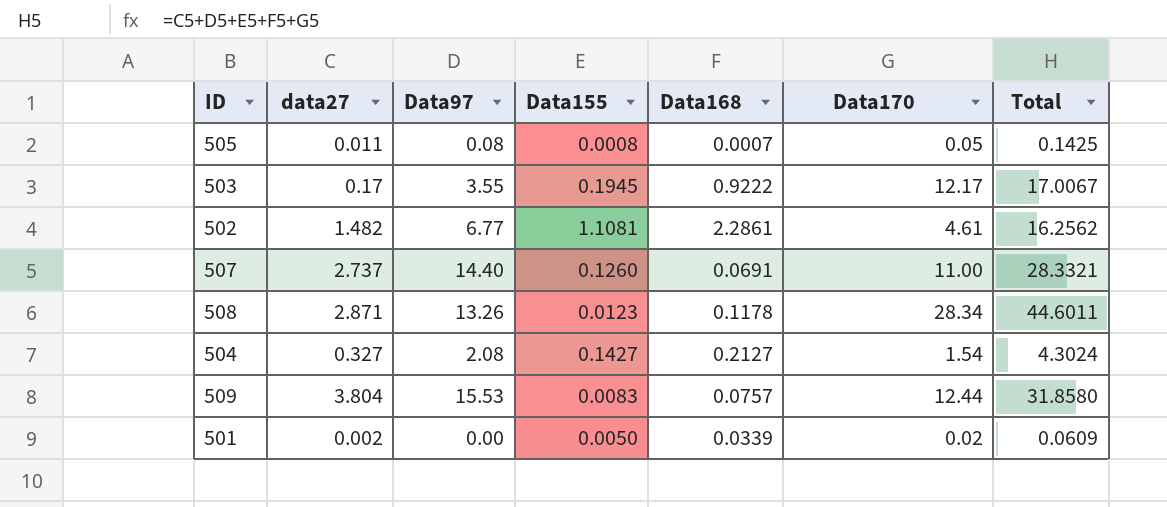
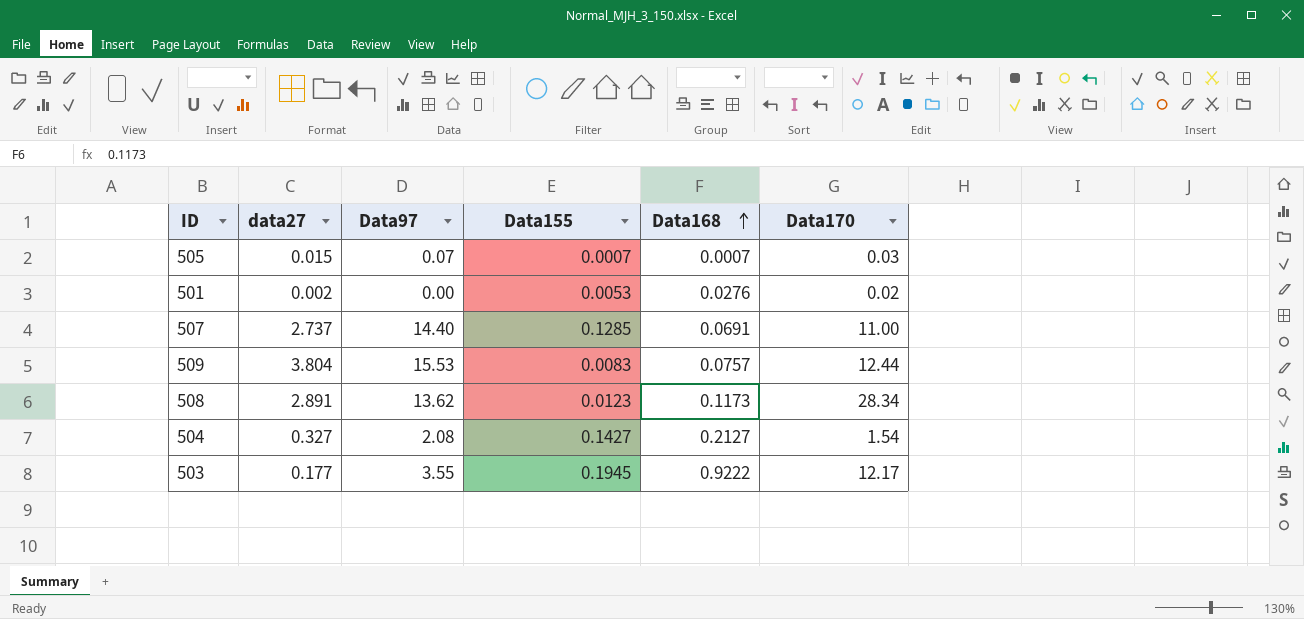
row order: none -> Data168 ascending
column Total | formula: [data27] + [Data97] + [Data155] + [Data168] + [Data170] -> none
row 502: 1.482 | 6.77 | 1.1081 | 2.2861 | 4.61 | 16.2562 -> none
505 | data27: 0.011 -> 0.015
505 | Data97: 0.08 -> 0.07
505 | Data155: 0.0008 -> 0.0007
505 | Data170: 0.05 -> 0.03
501 | Data155: 0.0050 -> 0.0053
501 | Data168: 0.0339 -> 0.0276
507 | Data155: 0.1260 -> 0.1285
508 | data27: 2.871 -> 2.891
508 | Data97: 13.26 -> 13.62
508 | Data168: 0.1178 -> 0.1173
503 | data27: 0.17 -> 0.177

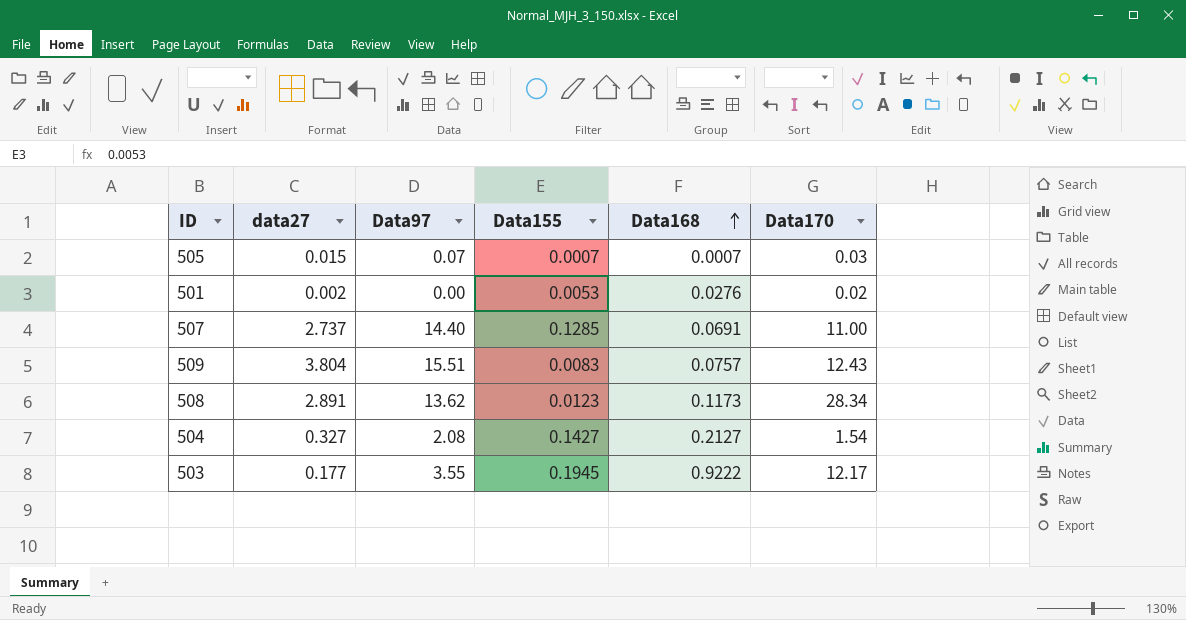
509 | Data97: 15.53 -> 15.51
509 | Data170: 12.44 -> 12.43

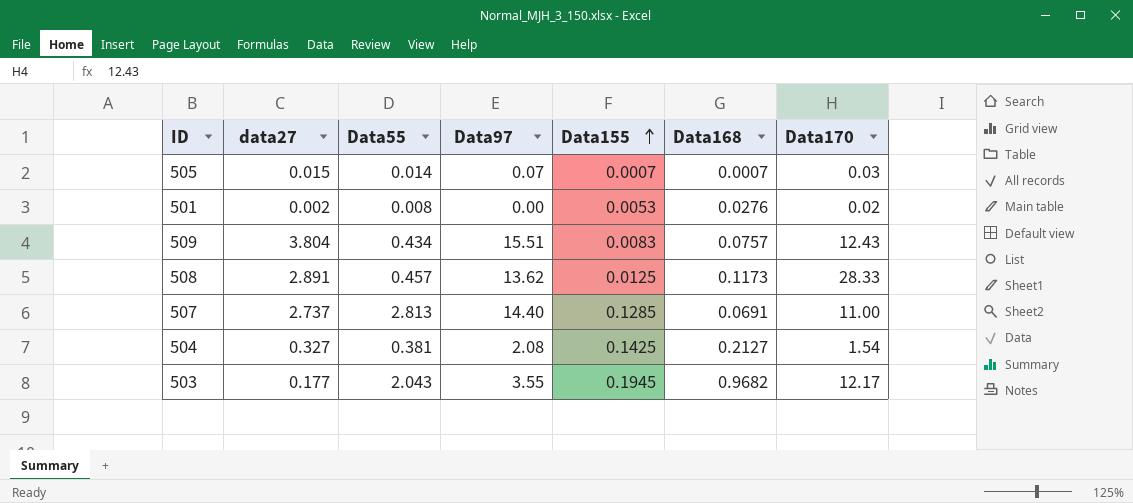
row order: Data168 ascending -> Data155 ascending
column Data55 | position: none -> 3
508 | Data155: 0.0123 -> 0.0125
508 | Data170: 28.34 -> 28.33
504 | Data155: 0.1427 -> 0.1425
503 | Data168: 0.9222 -> 0.9682

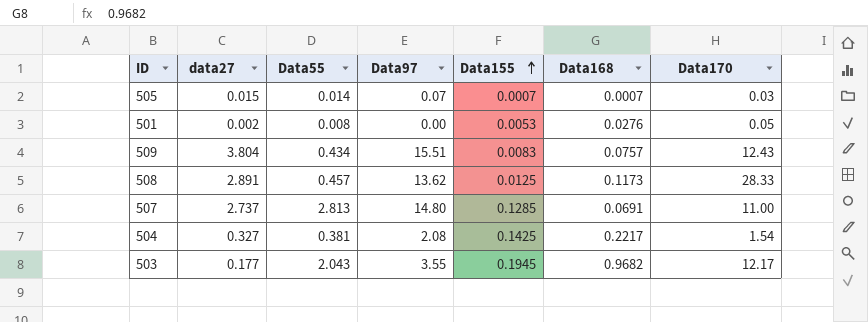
501 | Data170: 0.02 -> 0.05
507 | Data97: 14.40 -> 14.80
504 | Data168: 0.2127 -> 0.2217

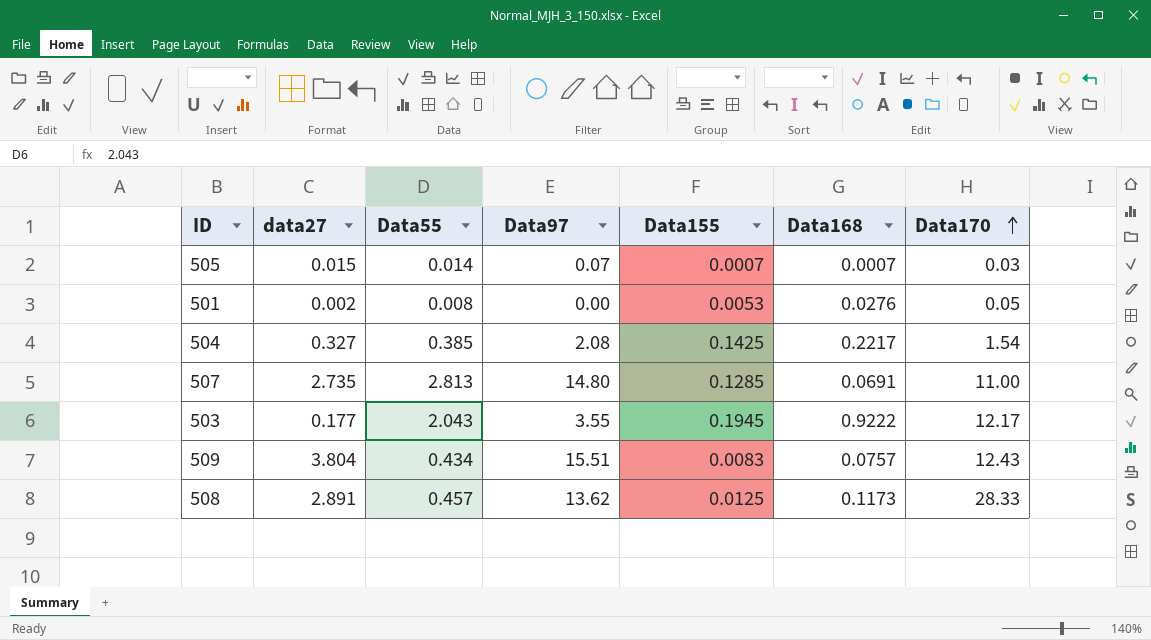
row order: Data155 ascending -> Data170 ascending
504 | Data55: 0.381 -> 0.385
507 | data27: 2.737 -> 2.735
503 | Data168: 0.9682 -> 0.9222

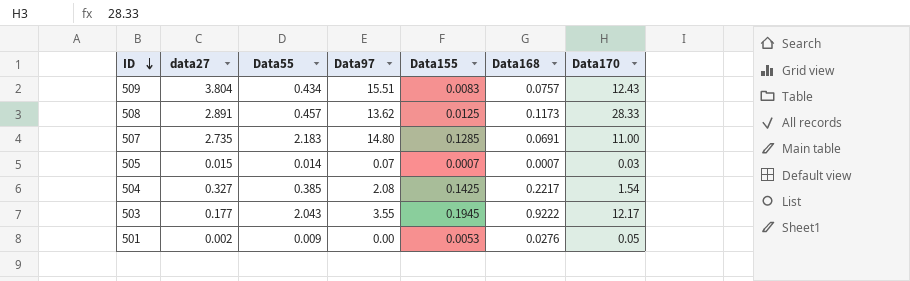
row order: Data170 ascending -> ID descending
507 | Data55: 2.813 -> 2.183
501 | Data55: 0.008 -> 0.009

